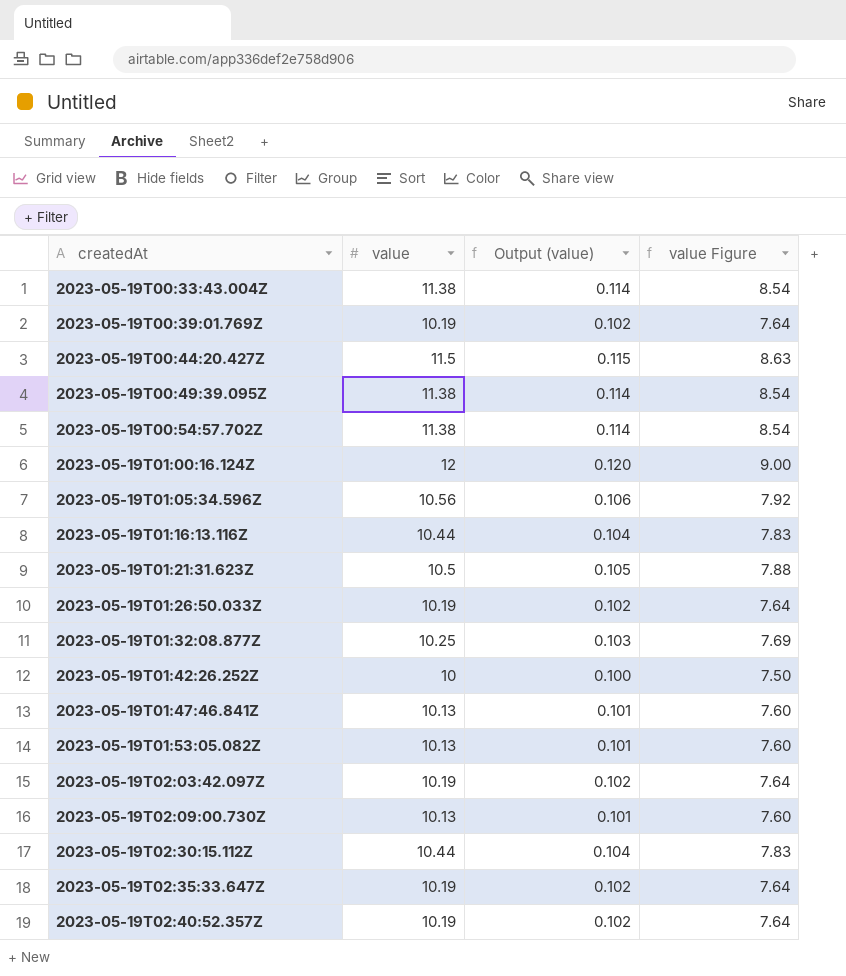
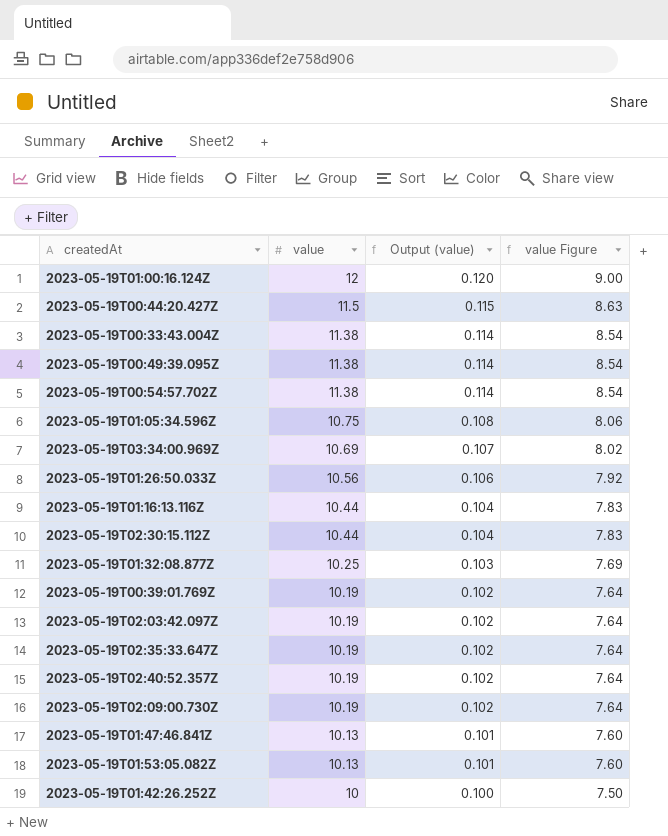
row order: createdAt ascending -> value descending
row 2023-05-19T01:21:31.623Z: 10.5 | 0.105 | 7.88 -> none
2023-05-19T01:05:34.596Z | value: 10.56 -> 10.75
2023-05-19T01:05:34.596Z | Output (value): 0.106 -> 0.108
2023-05-19T01:05:34.596Z | value Figure: 7.92 -> 8.06
row 2023-05-19T03:34:00.969Z: none -> 10.69 | 0.107 | 8.02
2023-05-19T01:26:50.033Z | value: 10.19 -> 10.56
2023-05-19T01:26:50.033Z | Output (value): 0.102 -> 0.106
2023-05-19T01:26:50.033Z | value Figure: 7.64 -> 7.92
2023-05-19T02:09:00.730Z | value: 10.13 -> 10.19
2023-05-19T02:09:00.730Z | Output (value): 0.101 -> 0.102
2023-05-19T02:09:00.730Z | value Figure: 7.60 -> 7.64

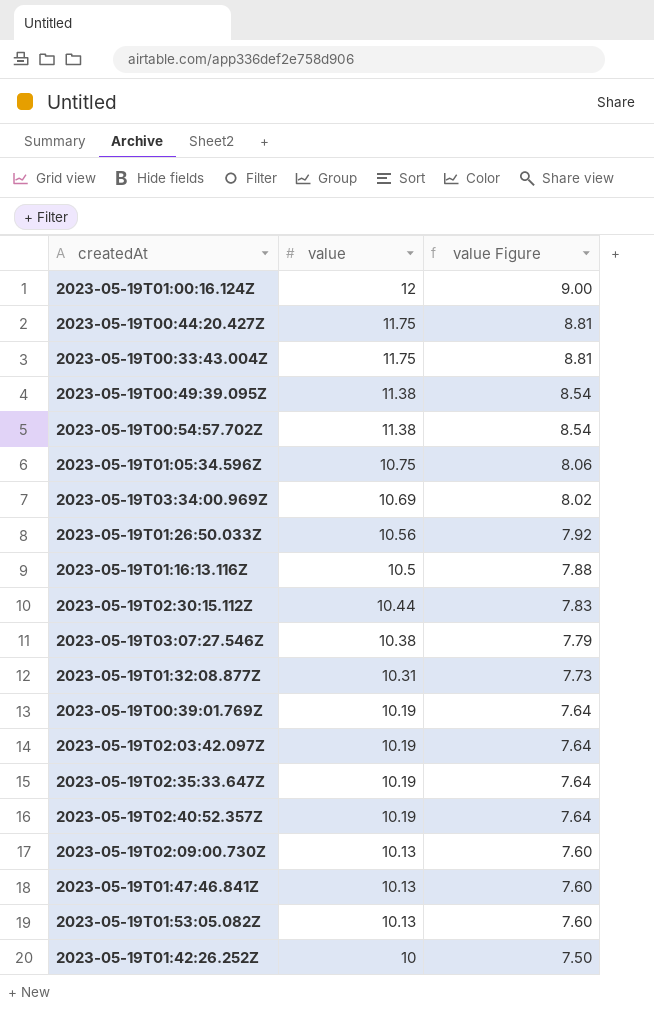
column Output (value) | formula: [value] * 0.01 -> none
2023-05-19T00:44:20.427Z | value: 11.5 -> 11.75
2023-05-19T00:44:20.427Z | value Figure: 8.63 -> 8.81
2023-05-19T00:33:43.004Z | value: 11.38 -> 11.75
2023-05-19T00:33:43.004Z | value Figure: 8.54 -> 8.81
2023-05-19T01:16:13.116Z | value: 10.44 -> 10.5
2023-05-19T01:16:13.116Z | value Figure: 7.83 -> 7.88
row 2023-05-19T03:07:27.546Z: none -> 10.38 | 7.79
2023-05-19T01:32:08.877Z | value: 10.25 -> 10.31
2023-05-19T01:32:08.877Z | value Figure: 7.69 -> 7.73
2023-05-19T02:09:00.730Z | value: 10.19 -> 10.13
2023-05-19T02:09:00.730Z | value Figure: 7.64 -> 7.60

